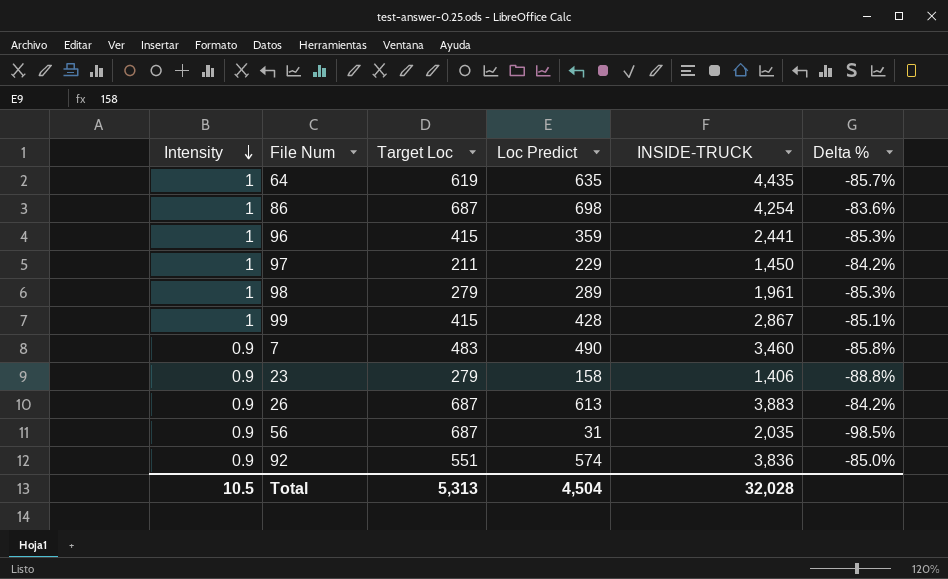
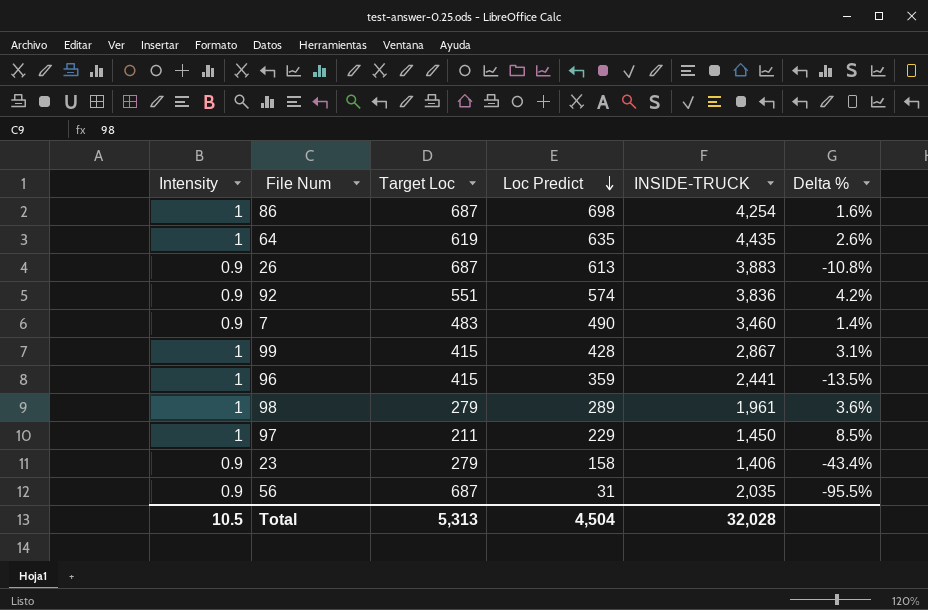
row order: Intensity descending -> Loc Predict descending
column Delta % | formula: ([Loc Predict] - [INSIDE-TRUCK]) / [INSIDE-TRUCK] -> ([Loc Predict] - [Target Loc]) / [Target Loc]

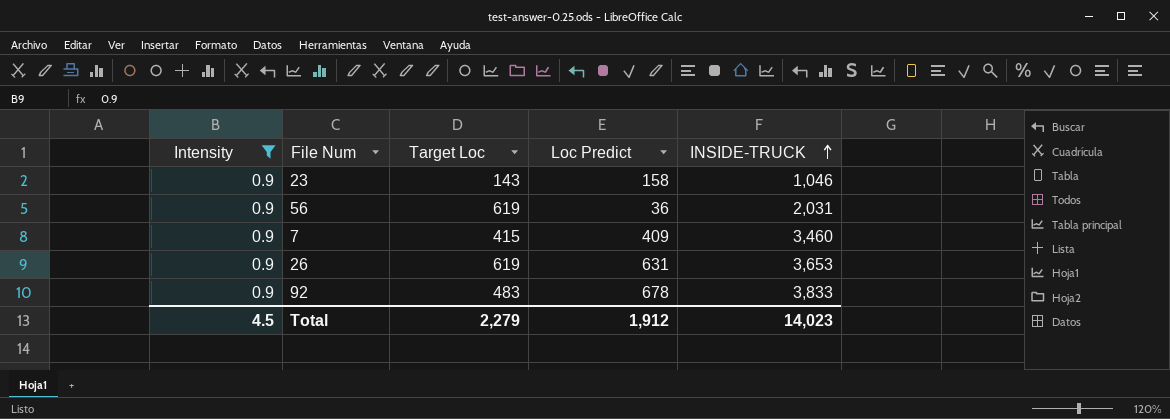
filter: none -> Intensity = 0.9
row order: Loc Predict descending -> INSIDE-TRUCK ascending
column Delta % | formula: ([Loc Predict] - [Target Loc]) / [Target Loc] -> none
23 | Target Loc: 279 -> 143
23 | INSIDE-TRUCK: 1,406 -> 1,046
56 | Target Loc: 687 -> 619
56 | Loc Predict: 31 -> 36
56 | INSIDE-TRUCK: 2,035 -> 2,031
7 | Target Loc: 483 -> 415
7 | Loc Predict: 490 -> 409
26 | Target Loc: 687 -> 619
26 | Loc Predict: 613 -> 631
26 | INSIDE-TRUCK: 3,883 -> 3,653
92 | Target Loc: 551 -> 483
92 | Loc Predict: 574 -> 678
92 | INSIDE-TRUCK: 3,836 -> 3,833
Total | Intensity: 10.5 -> 4.5
Total | Target Loc: 5,313 -> 2,279
Total | Loc Predict: 4,504 -> 1,912
Total | INSIDE-TRUCK: 32,028 -> 14,023

